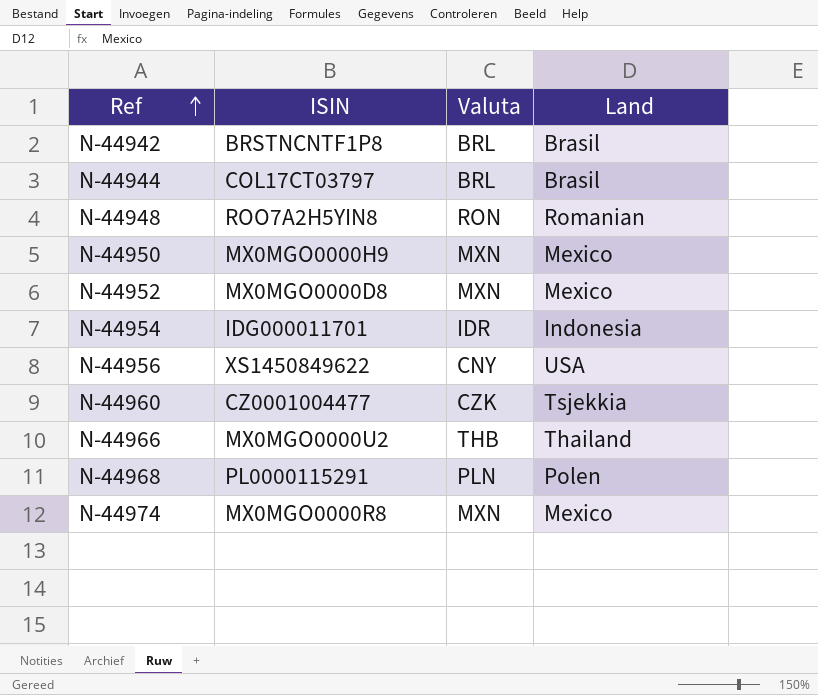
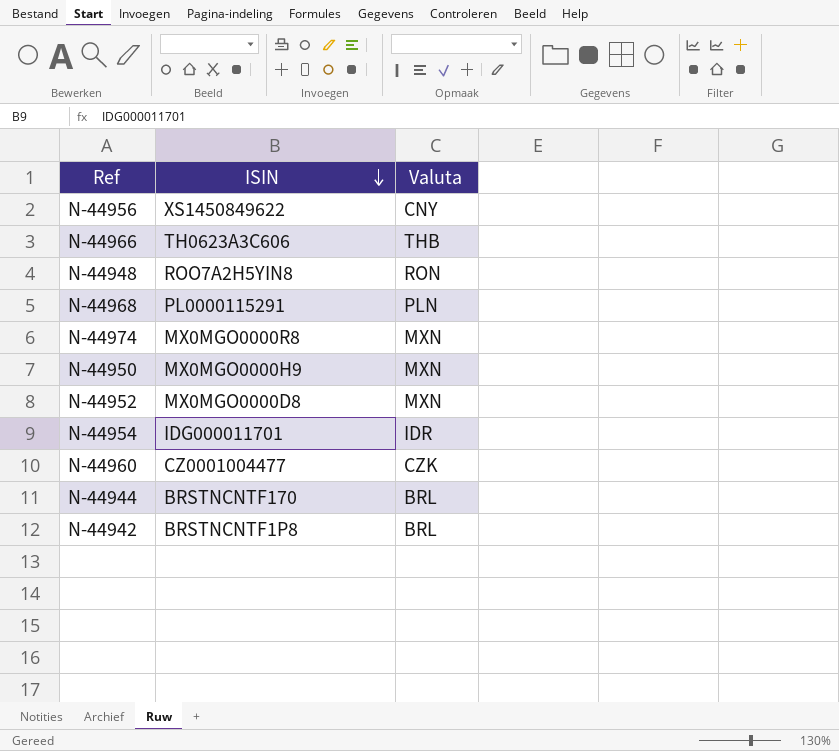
row order: Ref ascending -> ISIN descending
column Land | position: 4 -> none
N-44966 | ISIN: MX0MGO0000U2 -> TH0623A3C606
N-44944 | ISIN: COL17CT03797 -> BRSTNCNTF170

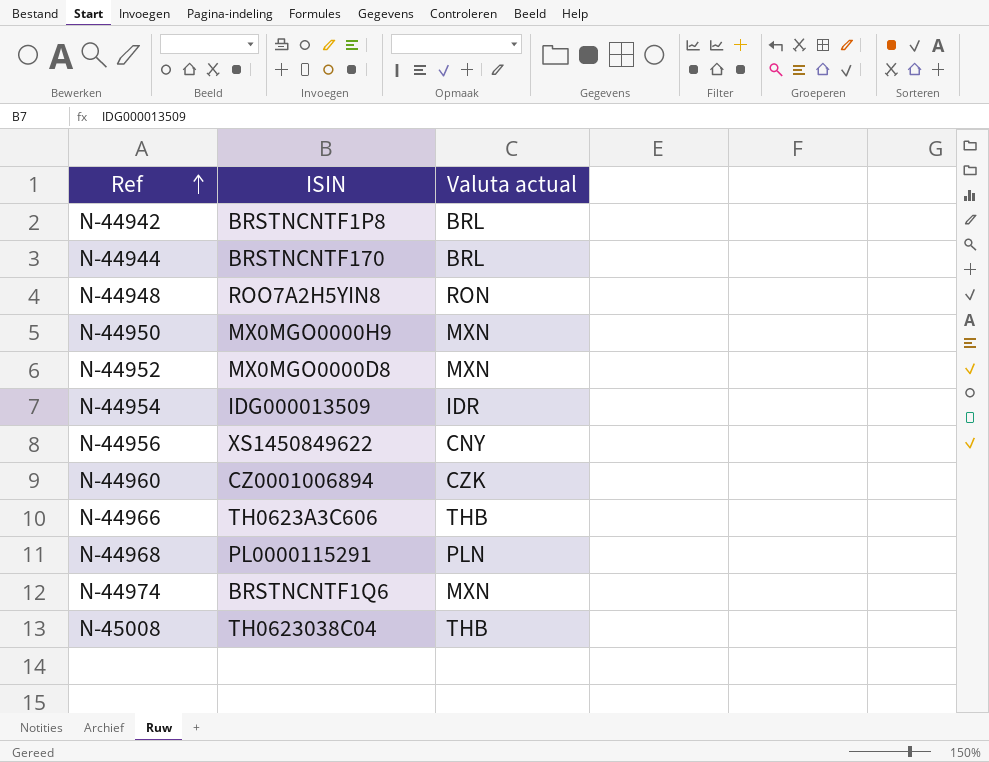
row order: ISIN descending -> Ref ascending
column name: Valuta -> Valuta actual
N-44954 | ISIN: IDG000011701 -> IDG000013509
N-44960 | ISIN: CZ0001004477 -> CZ0001006894
N-44974 | ISIN: MX0MGO0000R8 -> BRSTNCNTF1Q6
row N-45008: none -> TH0623038C04 | THB

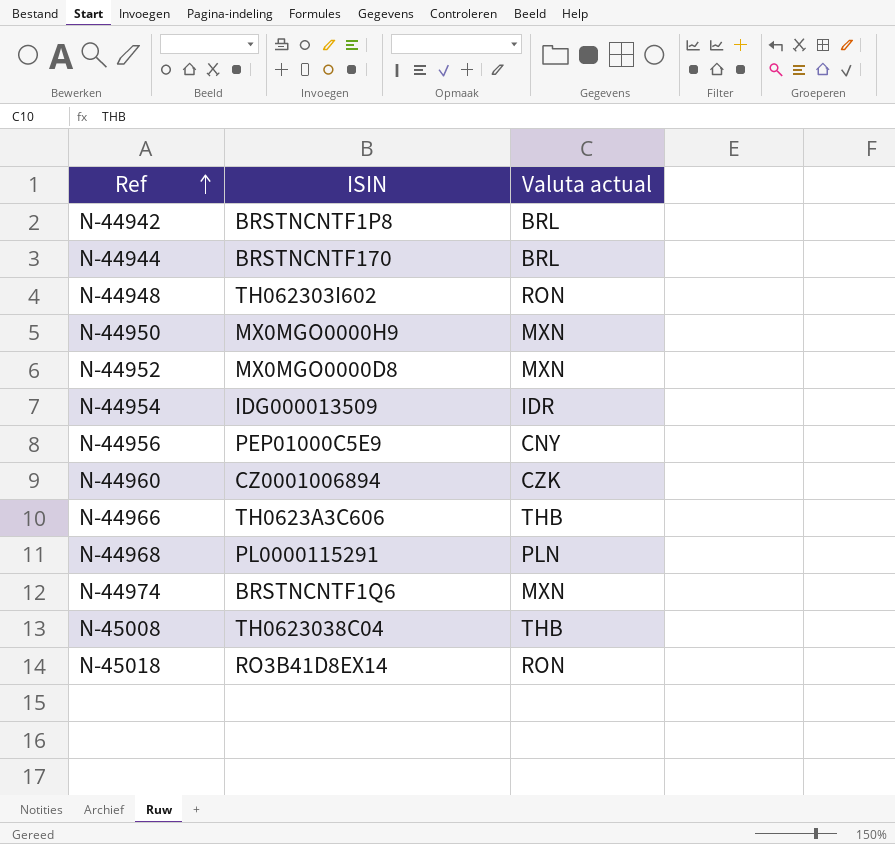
N-44948 | ISIN: ROO7A2H5YIN8 -> TH062303I602
N-44956 | ISIN: XS1450849622 -> PEP01000C5E9
row N-45018: none -> RO3B41D8EX14 | RON

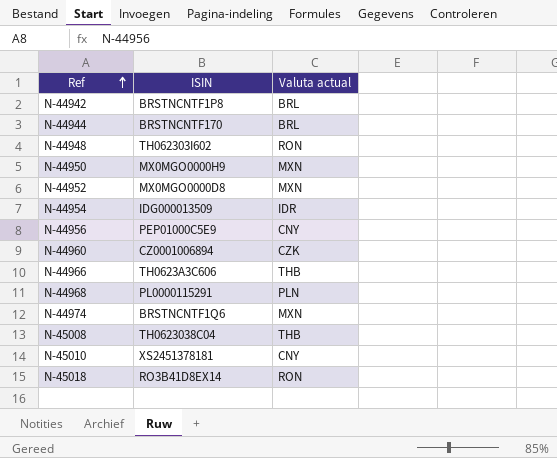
row N-45010: none -> XS2451378181 | CNY

